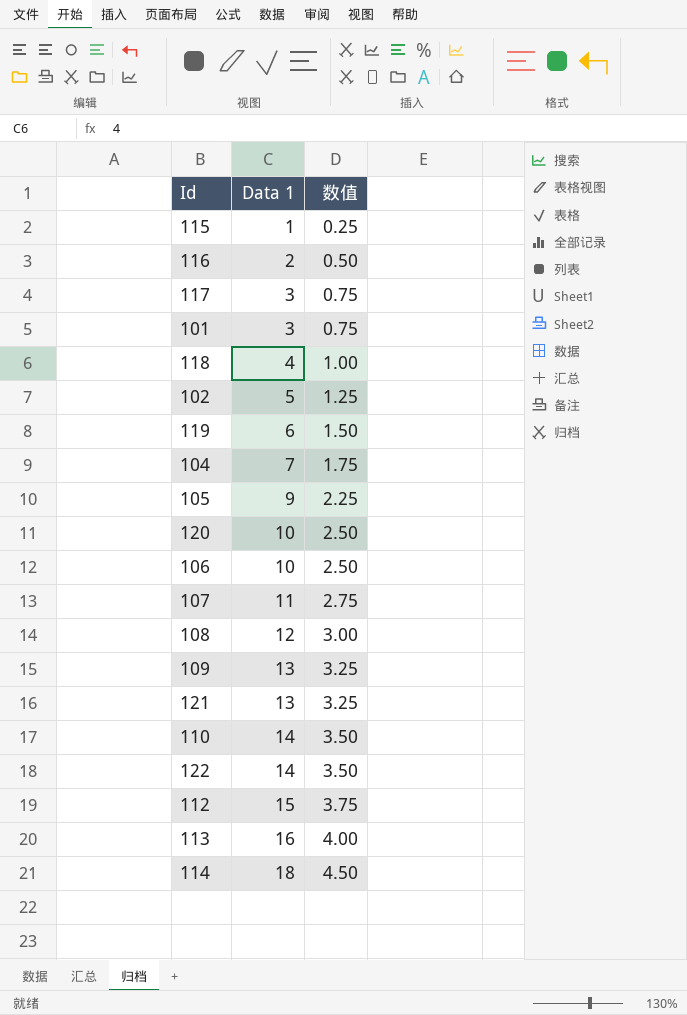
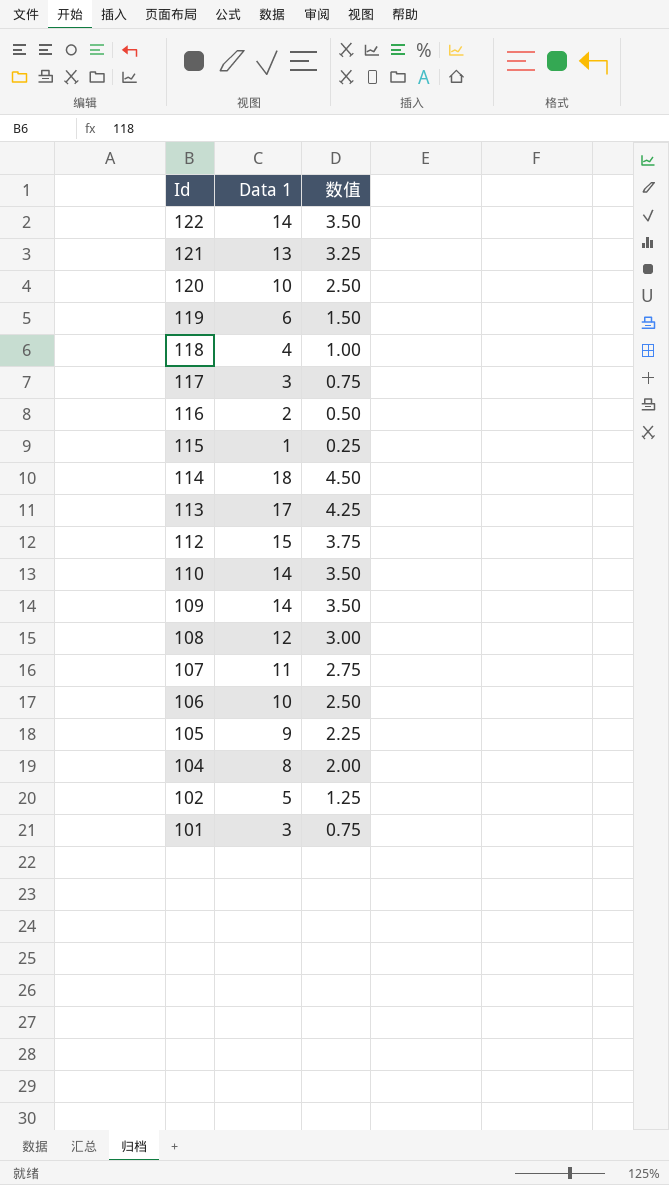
row order: Data 1 ascending -> Id descending
113 | Data 1: 16 -> 17
113 | 数值: 4.00 -> 4.25
109 | Data 1: 13 -> 14
109 | 数值: 3.25 -> 3.50
104 | Data 1: 7 -> 8
104 | 数值: 1.75 -> 2.00

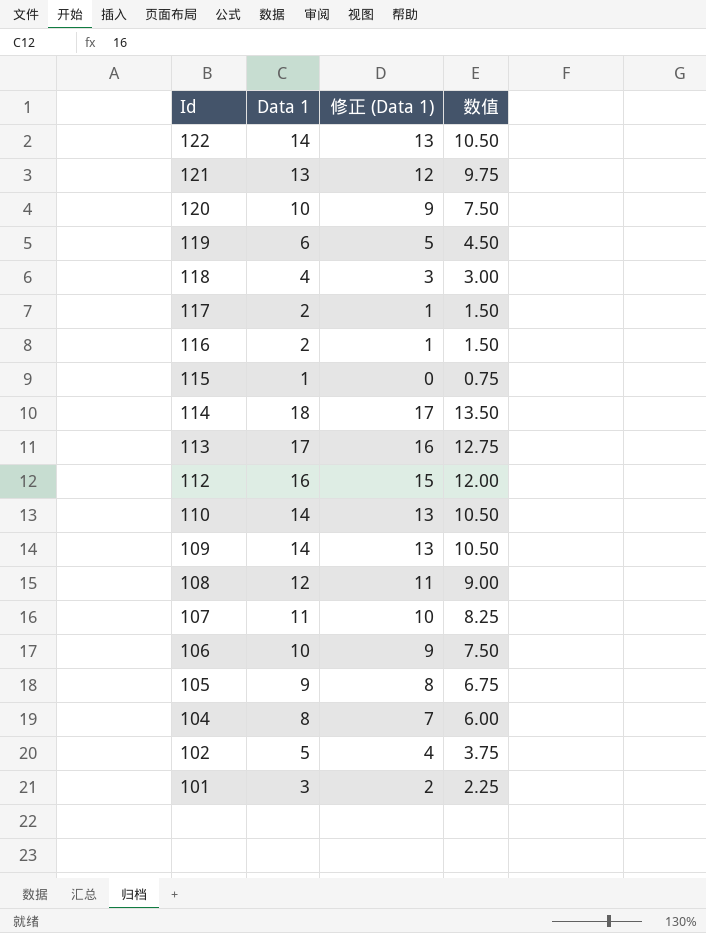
column 修正 (Data 1) | formula: none -> [Data 1] - 1
column 数值 | formula: [Data 1] * 0.25 -> [Data 1] * 0.75
117 | Data 1: 3 -> 2
112 | Data 1: 15 -> 16

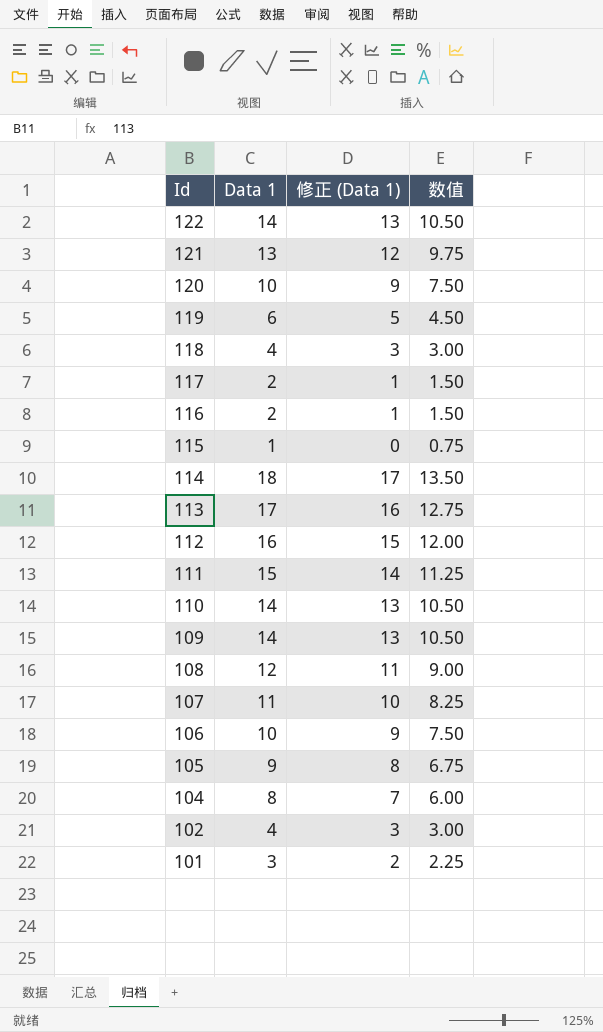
row 111: none -> 15 | 14 | 11.25
102 | Data 1: 5 -> 4
102 | 修正 (Data 1): 4 -> 3
102 | 数值: 3.75 -> 3.00

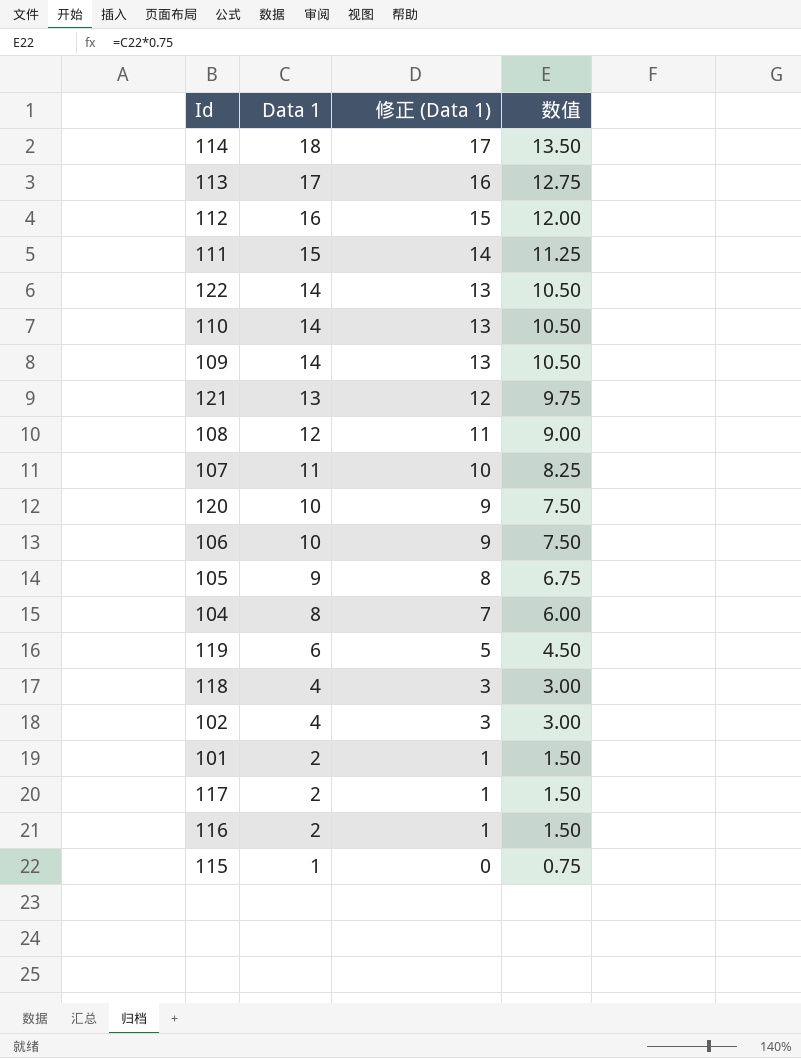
row order: Id descending -> Data 1 descending
101 | Data 1: 3 -> 2
101 | 修正 (Data 1): 2 -> 1
101 | 数值: 2.25 -> 1.50

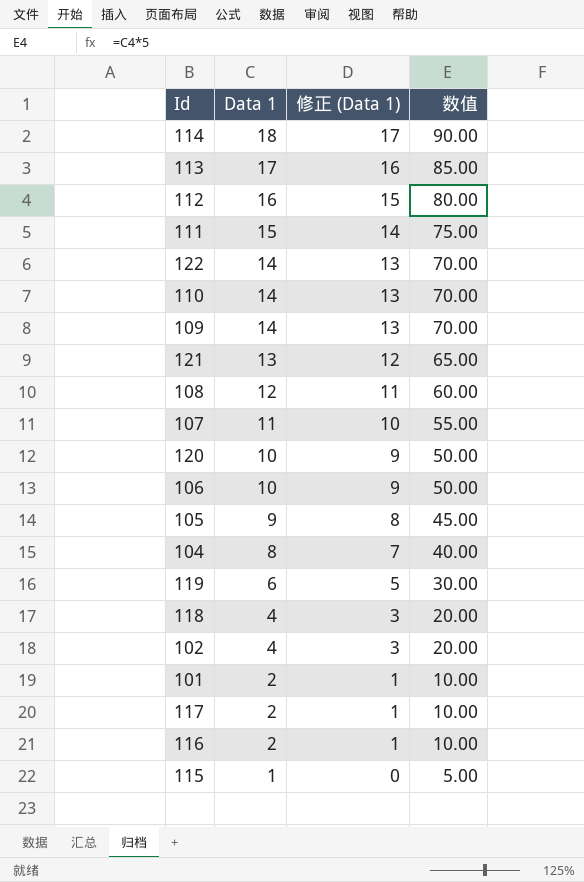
column 数值 | formula: [Data 1] * 0.75 -> [Data 1] * 5

